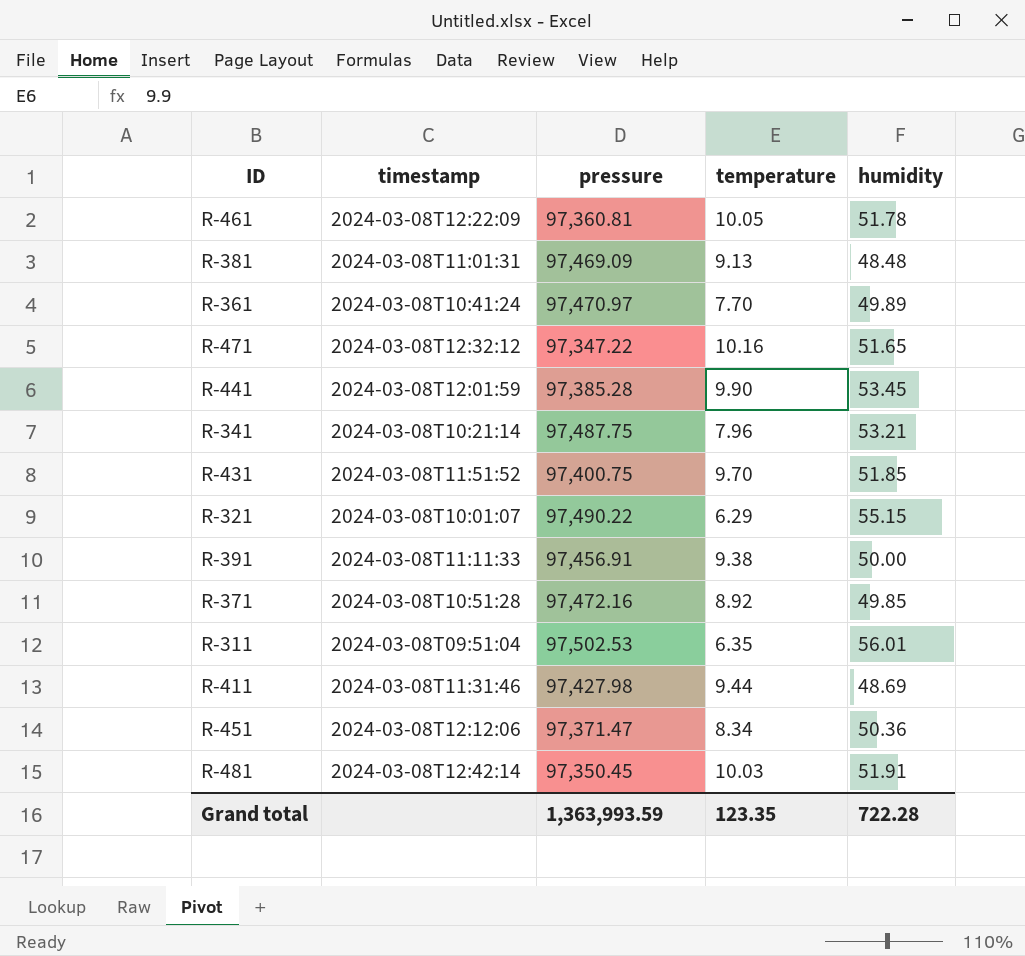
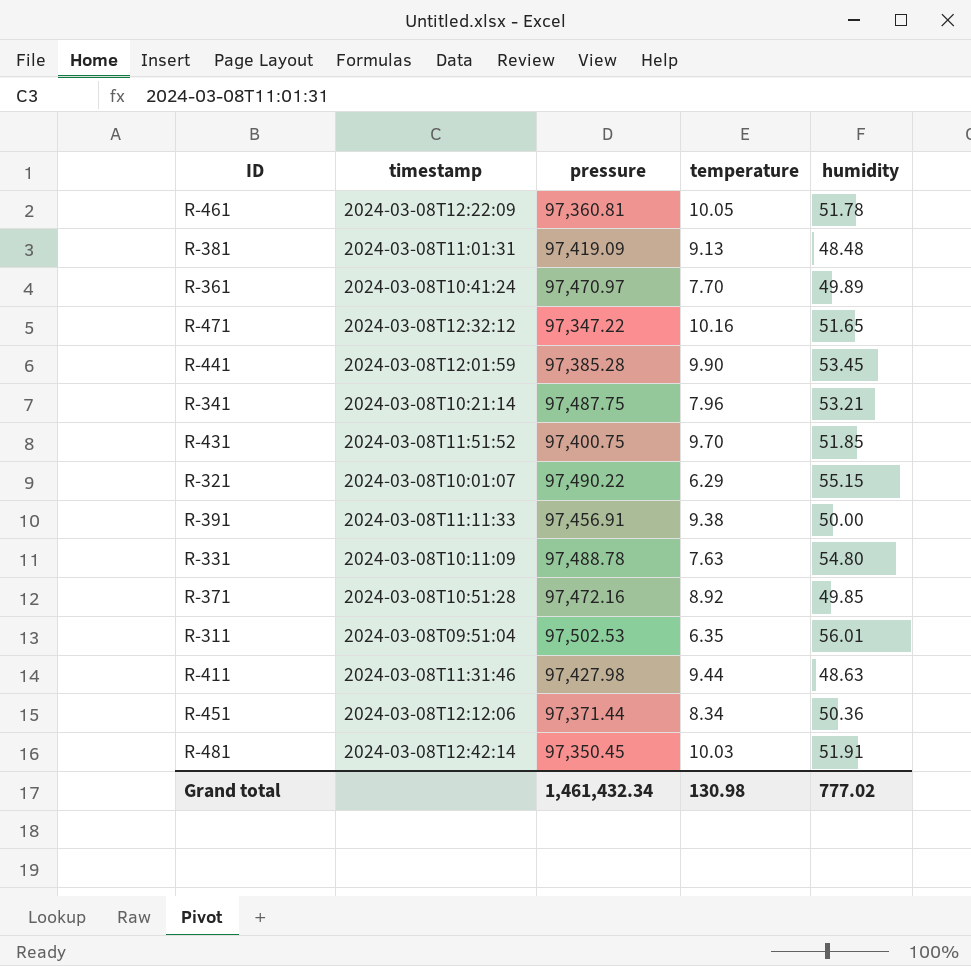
R-381 | pressure: 97,469.09 -> 97,419.09
row R-331: none -> 2024-03-08T10:11:09 | 97,488.78 | 7.63 | 54.80
R-411 | humidity: 48.69 -> 48.63
R-451 | pressure: 97,371.47 -> 97,371.44
Grand total | pressure: 1,363,993.59 -> 1,461,432.34
Grand total | temperature: 123.35 -> 130.98
Grand total | humidity: 722.28 -> 777.02

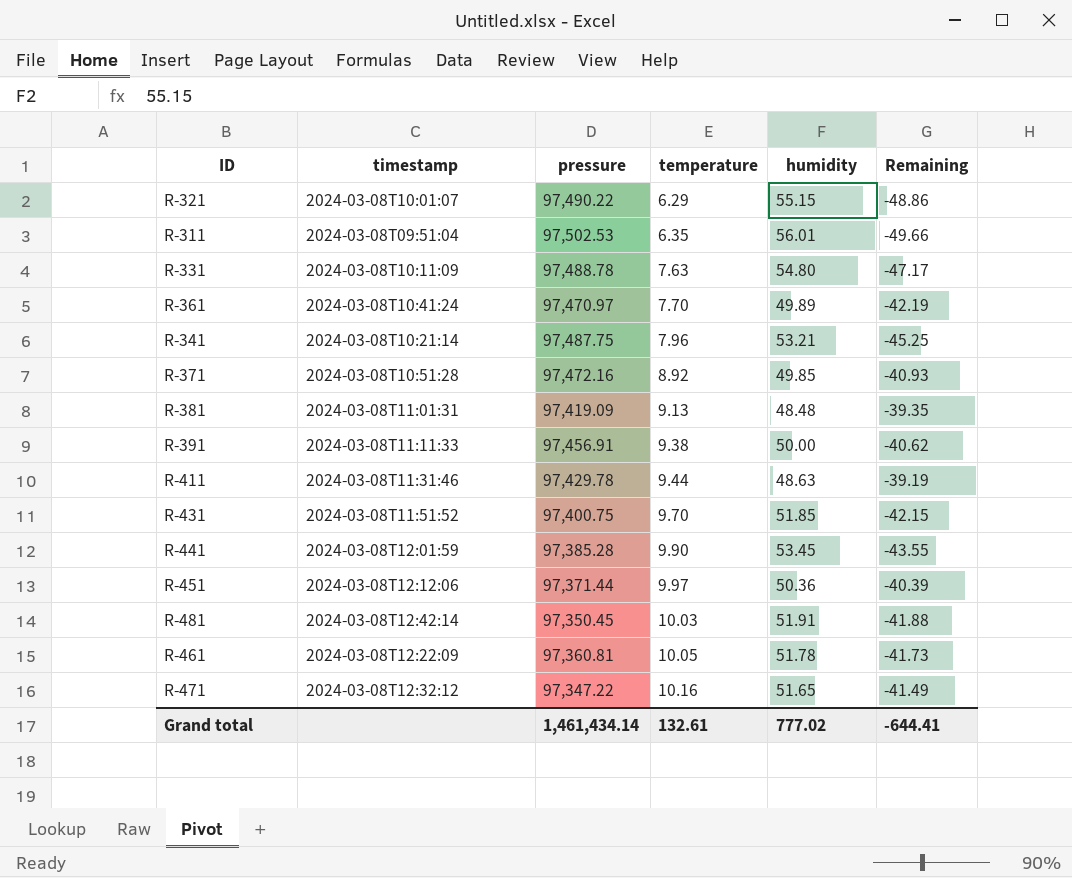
row order: none -> temperature ascending
column Remaining | formula: none -> [temperature] - [humidity]
R-411 | pressure: 97,427.98 -> 97,429.78
R-451 | temperature: 8.34 -> 9.97
Grand total | pressure: 1,461,432.34 -> 1,461,434.14
Grand total | temperature: 130.98 -> 132.61

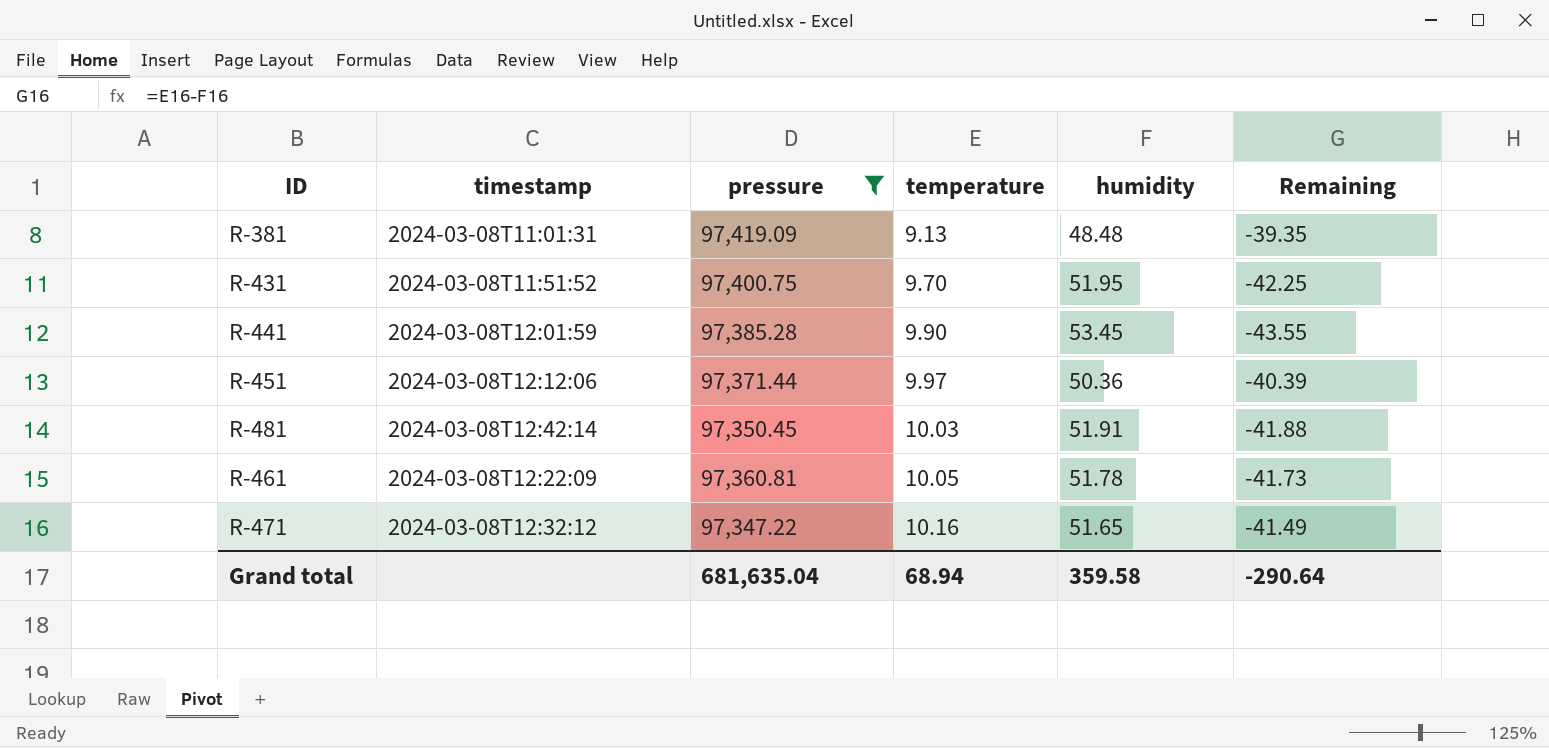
filter: none -> pressure <= 97,419.09
R-431 | humidity: 51.85 -> 51.95
R-431 | Remaining: -42.15 -> -42.25
Grand total | pressure: 1,461,434.14 -> 681,635.04
Grand total | temperature: 132.61 -> 68.94
Grand total | humidity: 777.02 -> 359.58
Grand total | Remaining: -644.41 -> -290.64

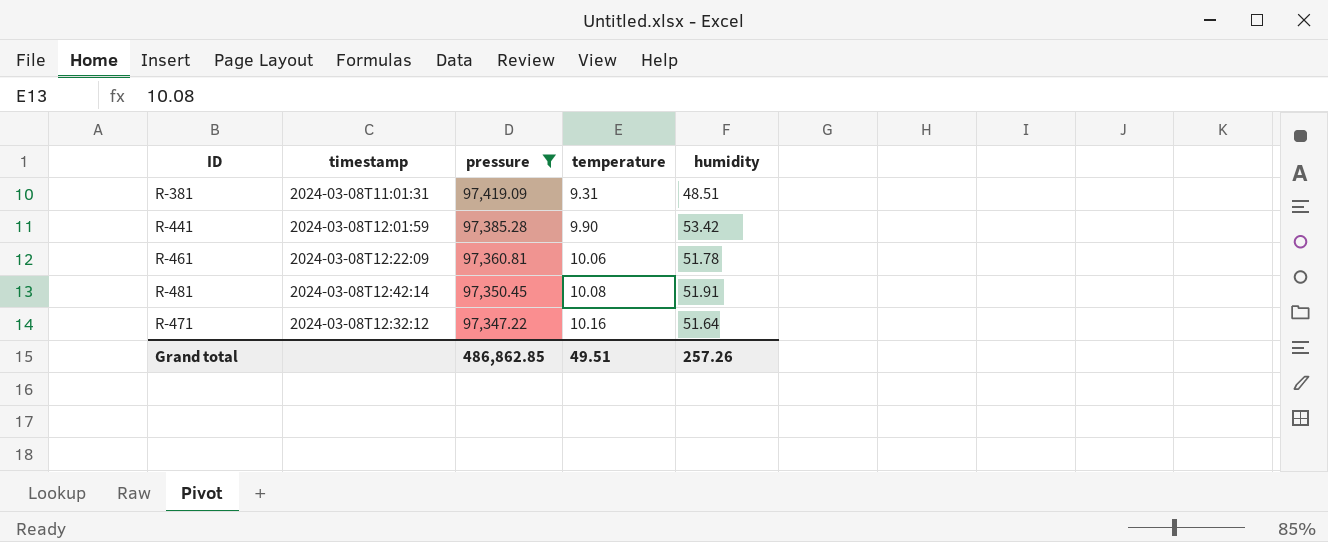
row order: temperature ascending -> pressure descending
column Remaining | formula: [temperature] - [humidity] -> none
row R-431: 2024-03-08T11:51:52 | 97,400.75 | 9.70 | 51.95 | -42.25 -> none
row R-451: 2024-03-08T12:12:06 | 97,371.44 | 9.97 | 50.36 | -40.39 -> none
R-381 | temperature: 9.13 -> 9.31
R-381 | humidity: 48.48 -> 48.51
R-441 | humidity: 53.45 -> 53.42
R-461 | temperature: 10.05 -> 10.06
R-481 | temperature: 10.03 -> 10.08
R-471 | humidity: 51.65 -> 51.64
Grand total | pressure: 681,635.04 -> 486,862.85
Grand total | temperature: 68.94 -> 49.51
Grand total | humidity: 359.58 -> 257.26

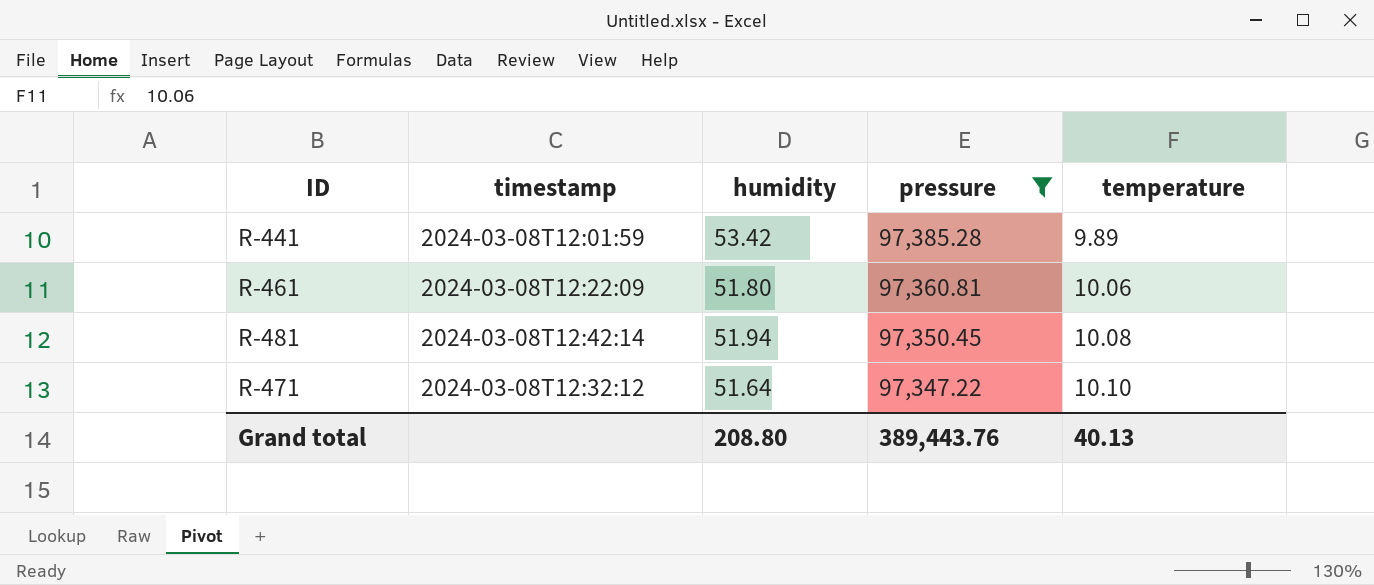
column humidity | position: 5 -> 3
row R-381: 2024-03-08T11:01:31 | 97,419.09 | 9.31 | 48.51 -> none
R-441 | temperature: 9.90 -> 9.89
R-461 | humidity: 51.78 -> 51.80
R-481 | humidity: 51.91 -> 51.94
R-471 | temperature: 10.16 -> 10.10
Grand total | humidity: 257.26 -> 208.80
Grand total | pressure: 486,862.85 -> 389,443.76
Grand total | temperature: 49.51 -> 40.13

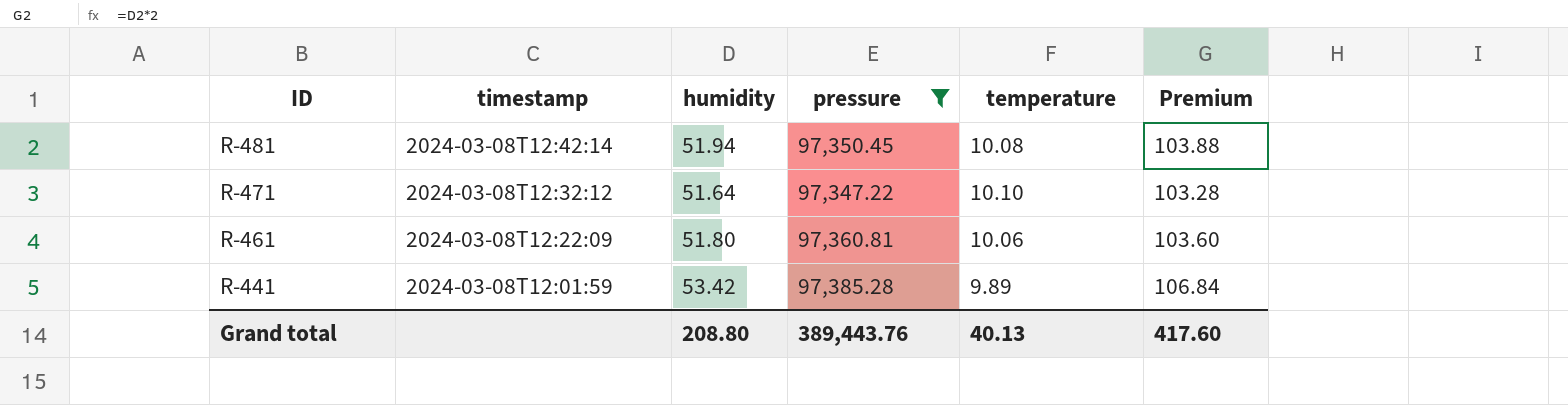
row order: pressure descending -> ID descending
column Premium | formula: none -> [humidity] * 2

